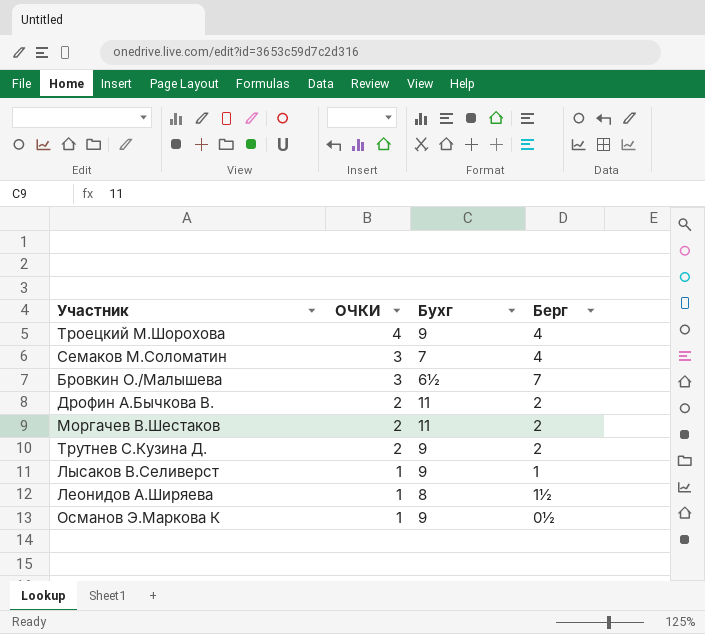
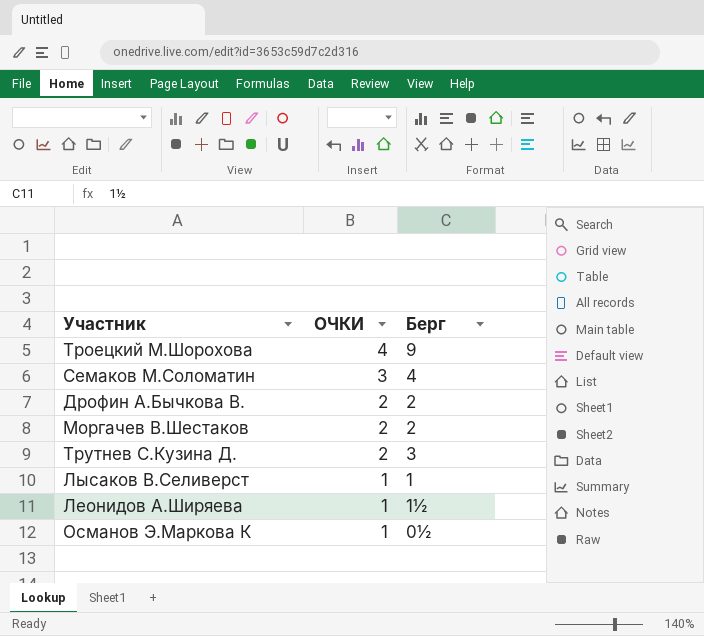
column Бухг | position: 3 -> none
row Бровкин О./Малышева: 3 | 6½ | 7 -> none
Троецкий М.Шорохова | Берг: 4 -> 9
Трутнев С.Кузина Д. | Берг: 2 -> 3

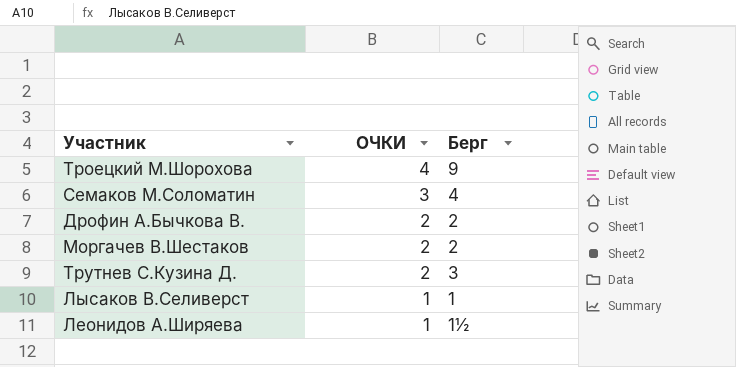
row Османов Э.Маркова К: 1 | 0½ -> none

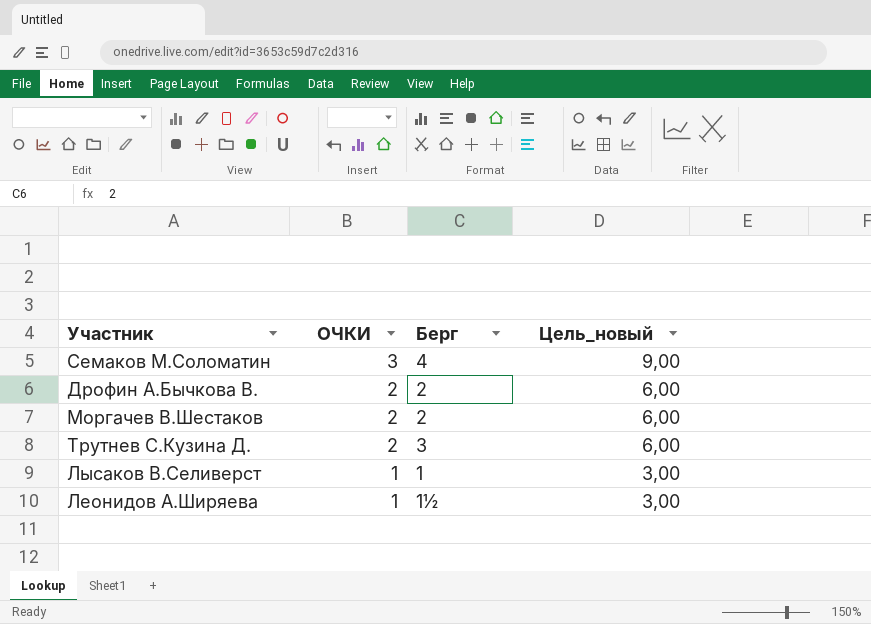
column Цель_новый | formula: none -> [ОЧКИ] * 3
row Троецкий М.Шорохова: 4 | 9 -> none

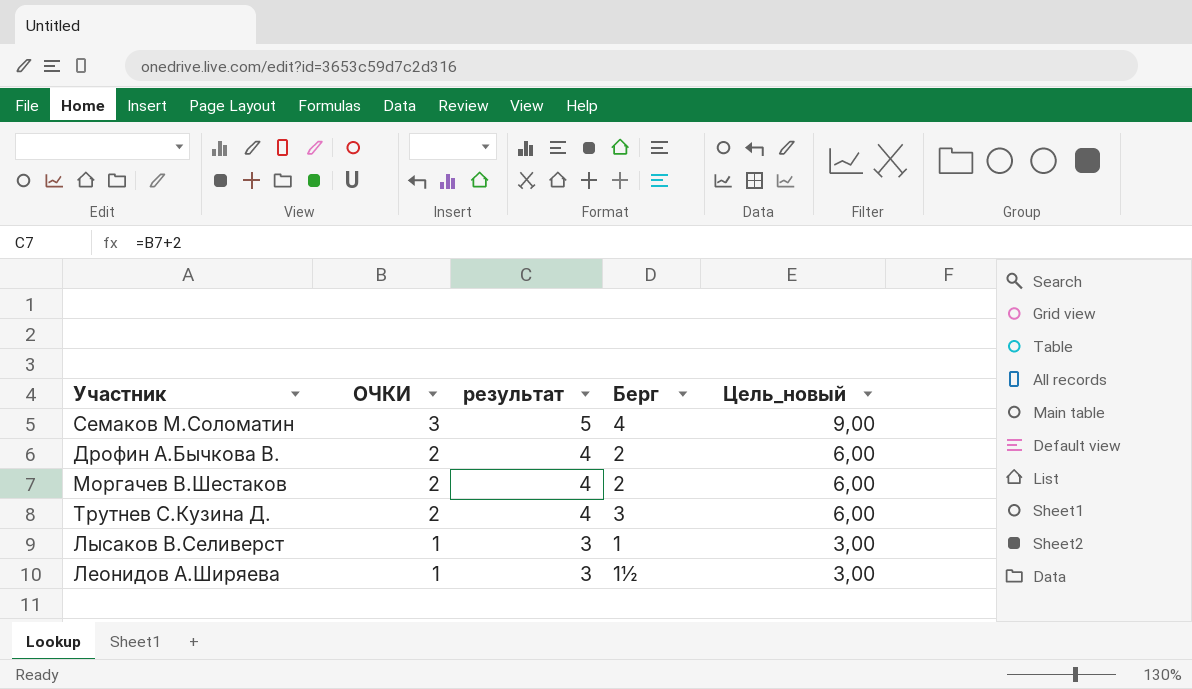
column результат | formula: none -> [ОЧКИ] + 2

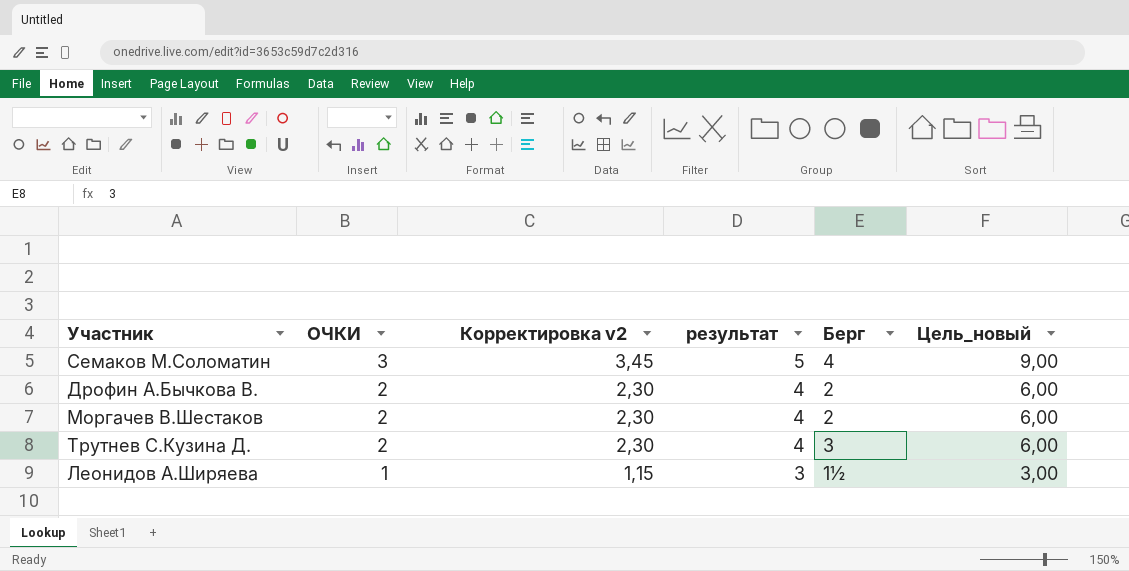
column Корректировка v2 | formula: none -> [ОЧКИ] * 1,15
row Лысаков В.Селиверст: 1 | 3 | 1 | 3,00 -> none

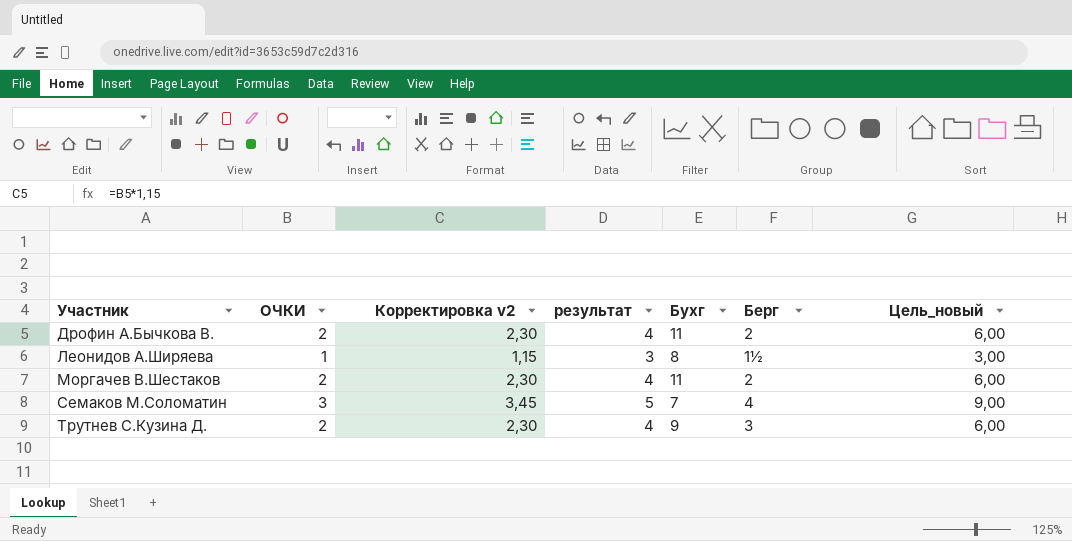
row order: ОЧКИ descending -> Участник ascending
column Бухг | position: none -> 5

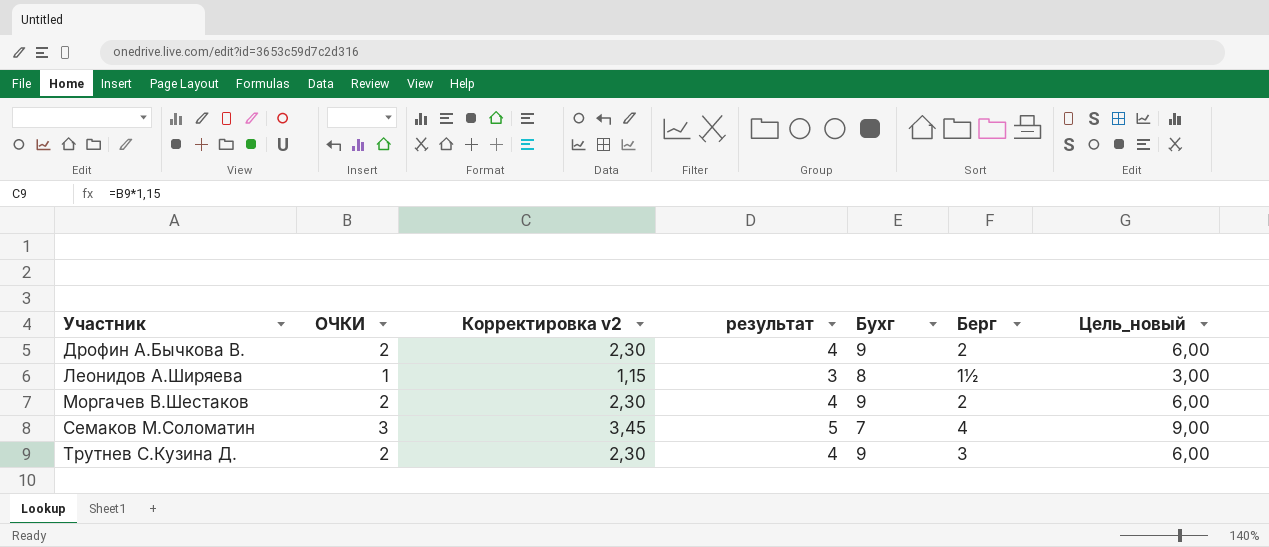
Дрофин А.Бычкова В. | Бухг: 11 -> 9
Моргачев В.Шестаков | Бухг: 11 -> 9

